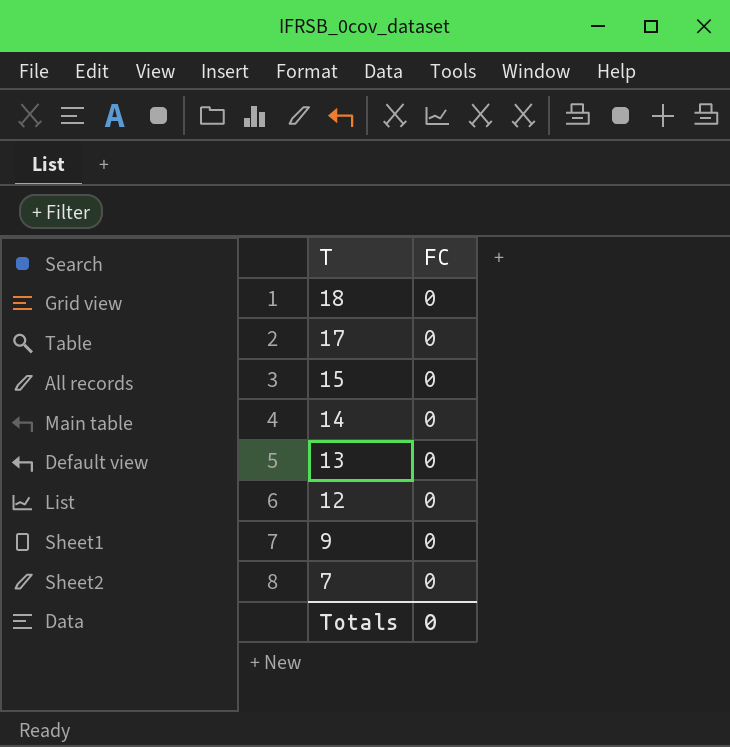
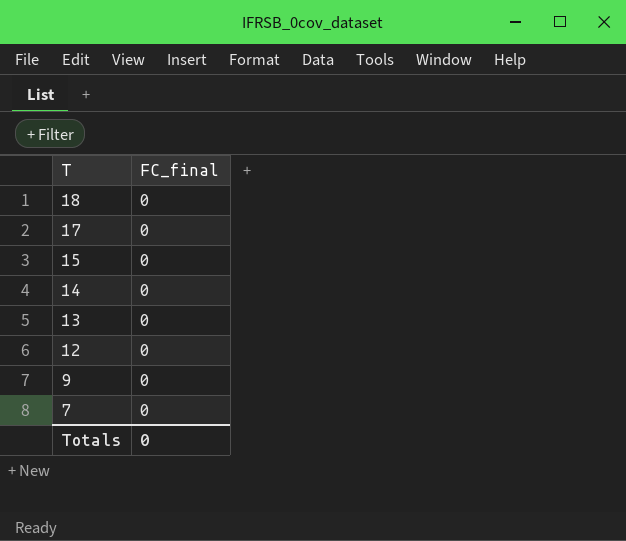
column name: FC -> FC_final

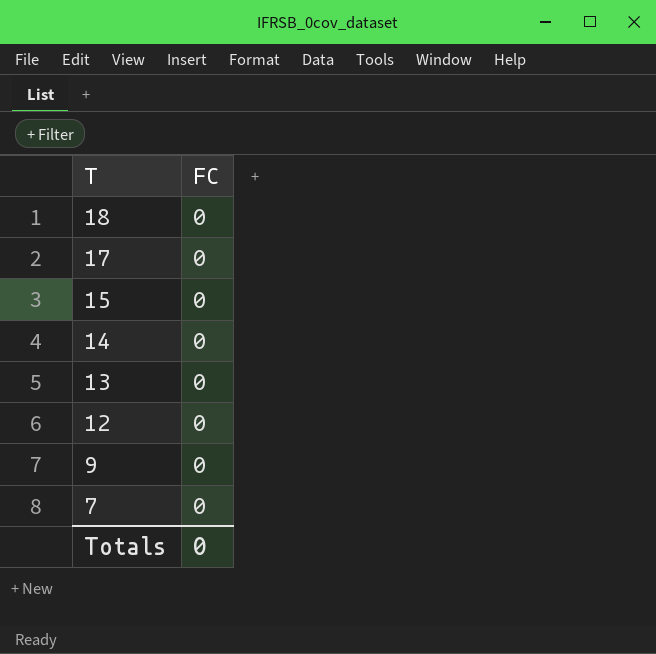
column name: FC_final -> FC

